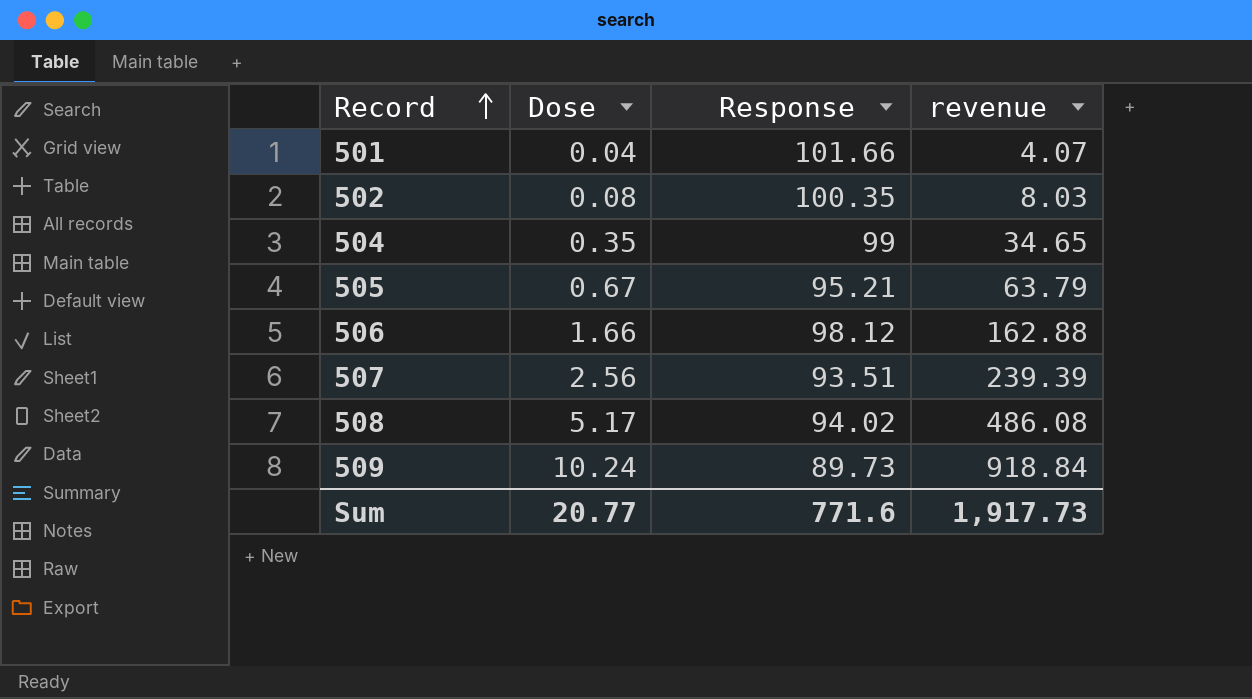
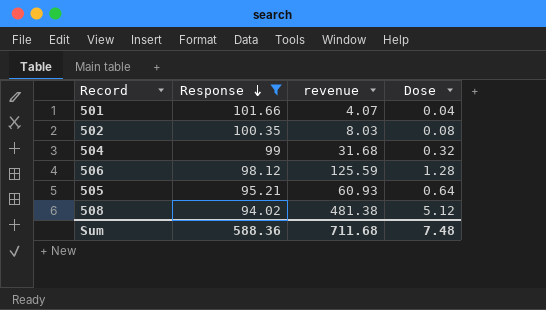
filter: none -> Response >= 94.02
row order: Record ascending -> Response descending
column Dose | position: 2 -> 4
504 | revenue: 34.65 -> 31.68
504 | Dose: 0.35 -> 0.32
506 | revenue: 162.88 -> 125.59
506 | Dose: 1.66 -> 1.28
505 | revenue: 63.79 -> 60.93
505 | Dose: 0.67 -> 0.64
508 | revenue: 486.08 -> 481.38
508 | Dose: 5.17 -> 5.12
Sum | Response: 771.6 -> 588.36
Sum | revenue: 1,917.73 -> 711.68
Sum | Dose: 20.77 -> 7.48

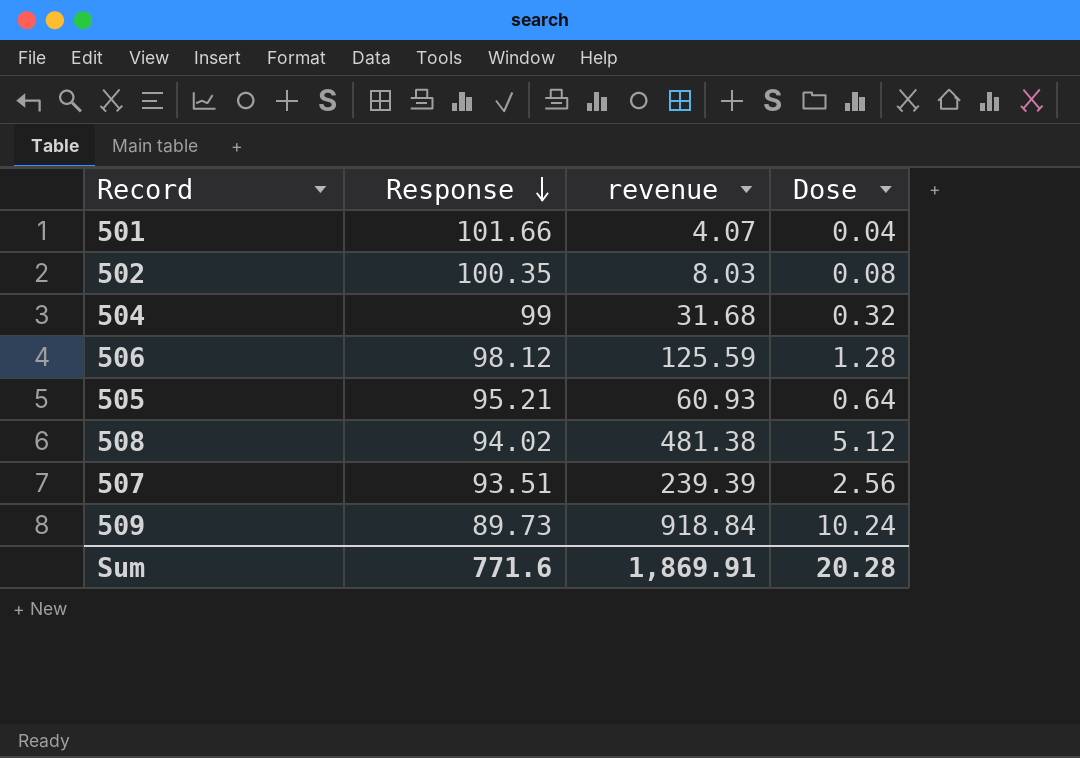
filter: Response >= 94.02 -> none
Sum | Response: 588.36 -> 771.6
Sum | revenue: 711.68 -> 1,869.91
Sum | Dose: 7.48 -> 20.28

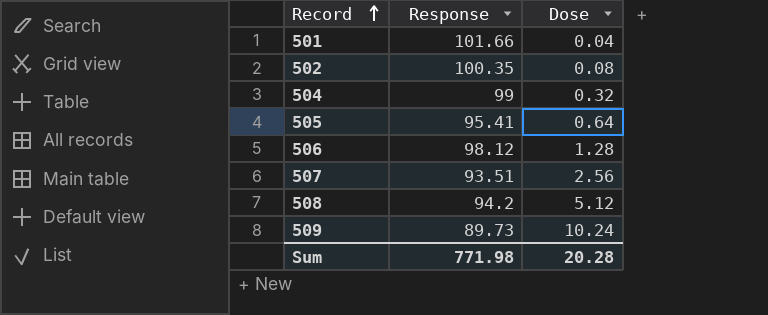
row order: Response descending -> Record ascending
column revenue | formula: [Response] * [Dose] -> none
505 | Response: 95.21 -> 95.41
508 | Response: 94.02 -> 94.2
Sum | Response: 771.6 -> 771.98

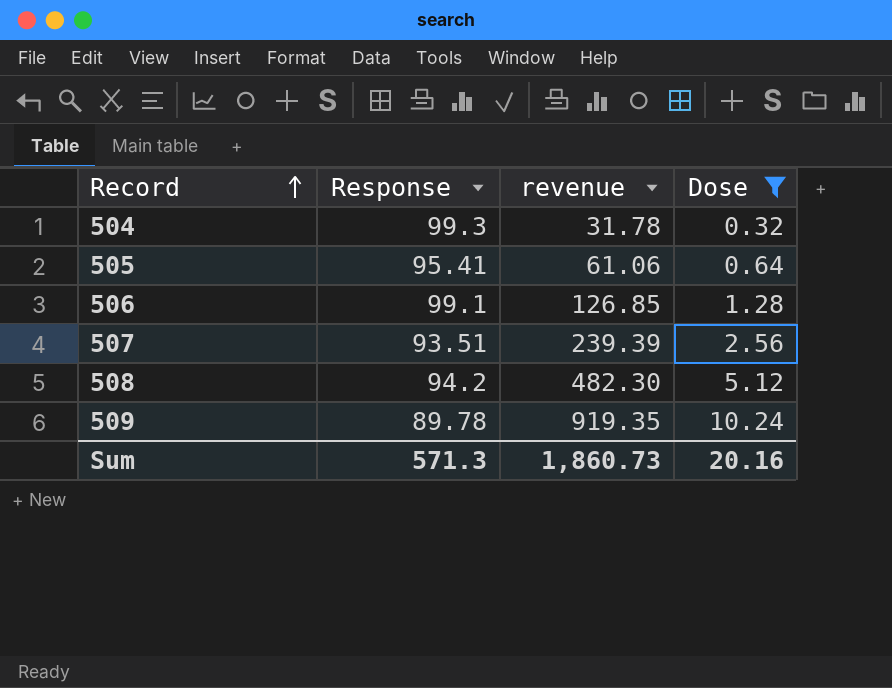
filter: none -> Dose >= 0.32
column revenue | formula: none -> [Response] * [Dose]
504 | Response: 99 -> 99.3
506 | Response: 98.12 -> 99.1
509 | Response: 89.73 -> 89.78
Sum | Response: 771.98 -> 571.3
Sum | Dose: 20.28 -> 20.16

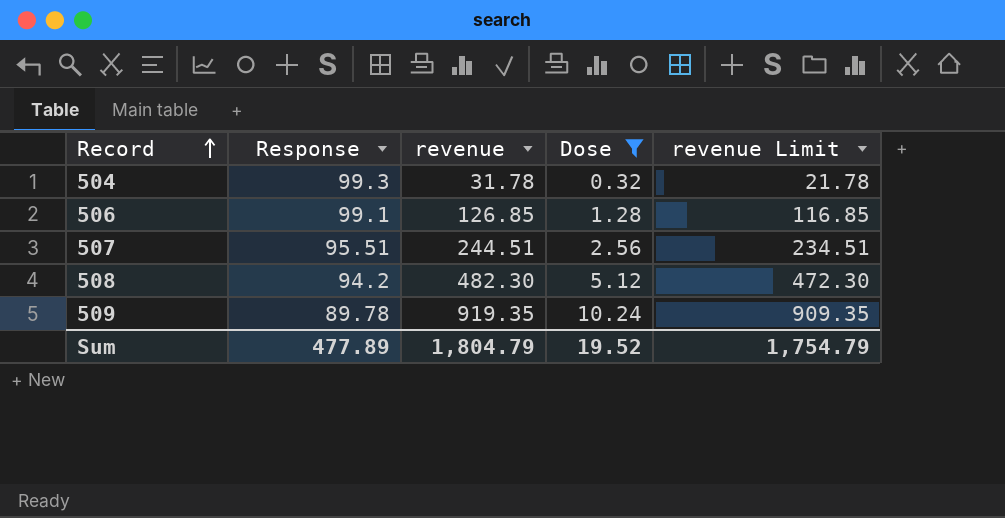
column revenue Limit | formula: none -> [revenue] - 10
row 505: 95.41 | 61.06 | 0.64 -> none
507 | Response: 93.51 -> 95.51
507 | revenue: 239.39 -> 244.51
Sum | Response: 571.3 -> 477.89
Sum | revenue: 1,860.73 -> 1,804.79
Sum | Dose: 20.16 -> 19.52

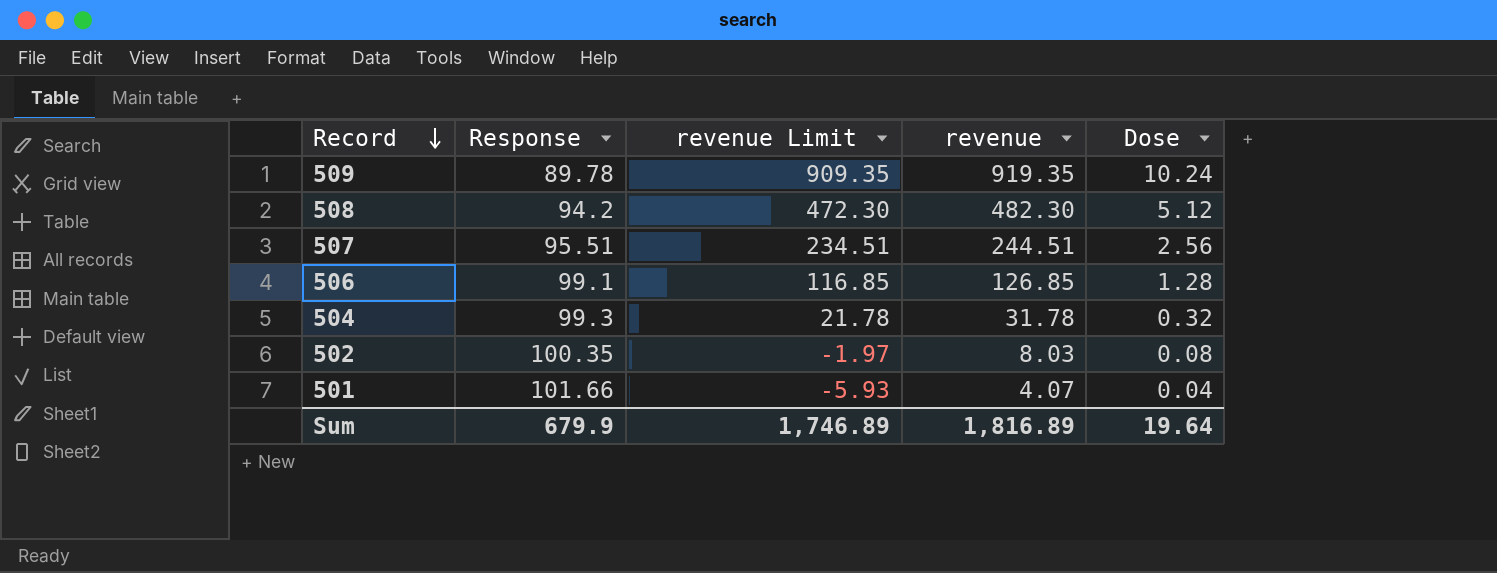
filter: Dose >= 0.32 -> none
row order: Record ascending -> Record descending
column revenue Limit | position: 5 -> 3
Sum | Response: 477.89 -> 679.9
Sum | revenue Limit: 1,754.79 -> 1,746.89
Sum | revenue: 1,804.79 -> 1,816.89
Sum | Dose: 19.52 -> 19.64

